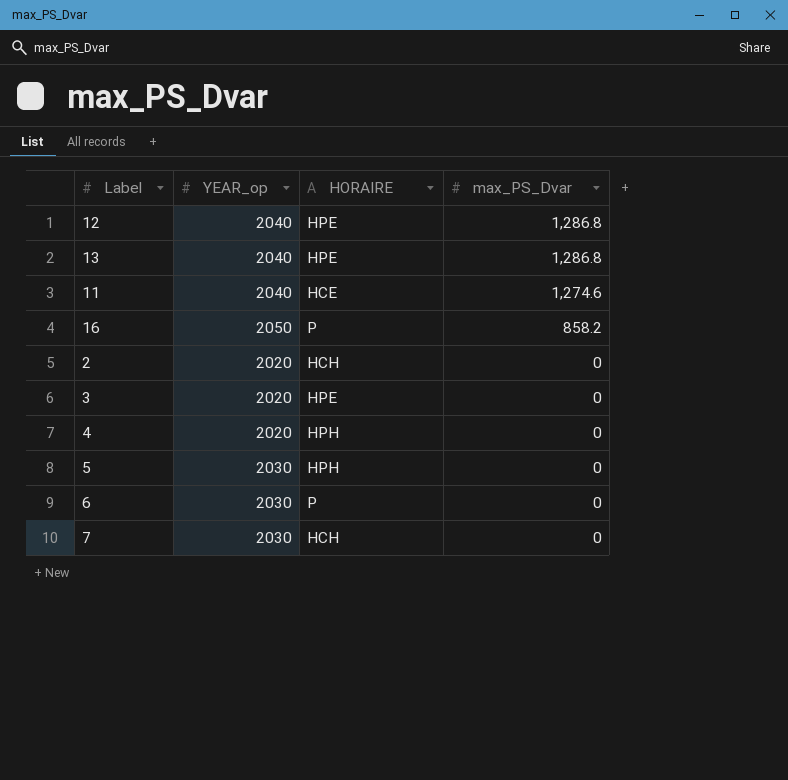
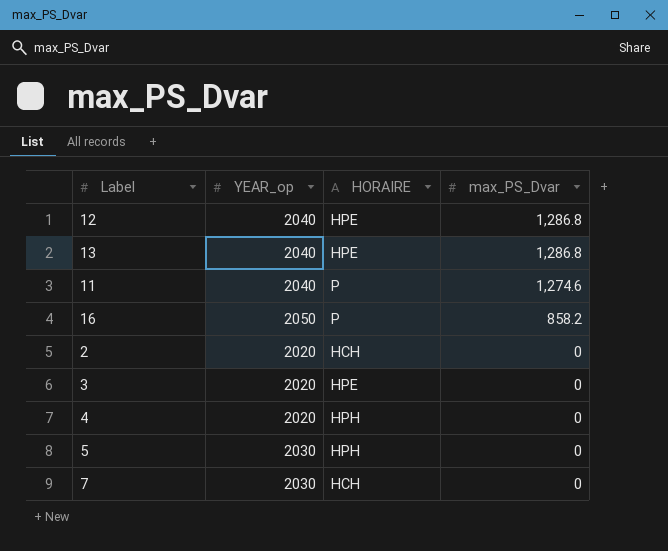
row 6: 2030 | P | 0 -> none
11 | HORAIRE: HCE -> P

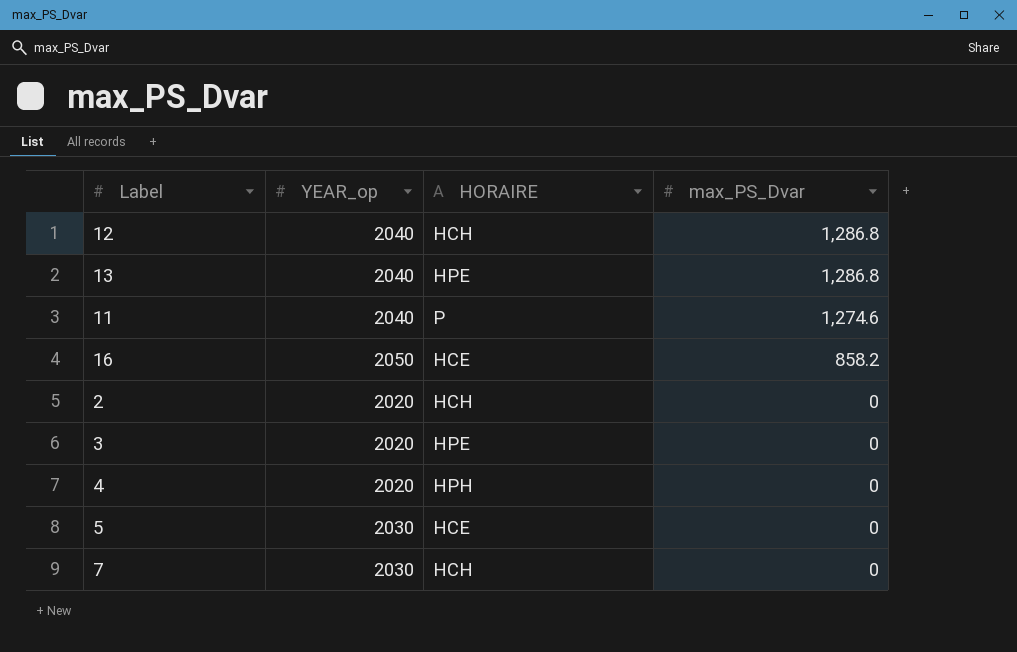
12 | HORAIRE: HPE -> HCH
16 | HORAIRE: P -> HCE
5 | HORAIRE: HPH -> HCE

